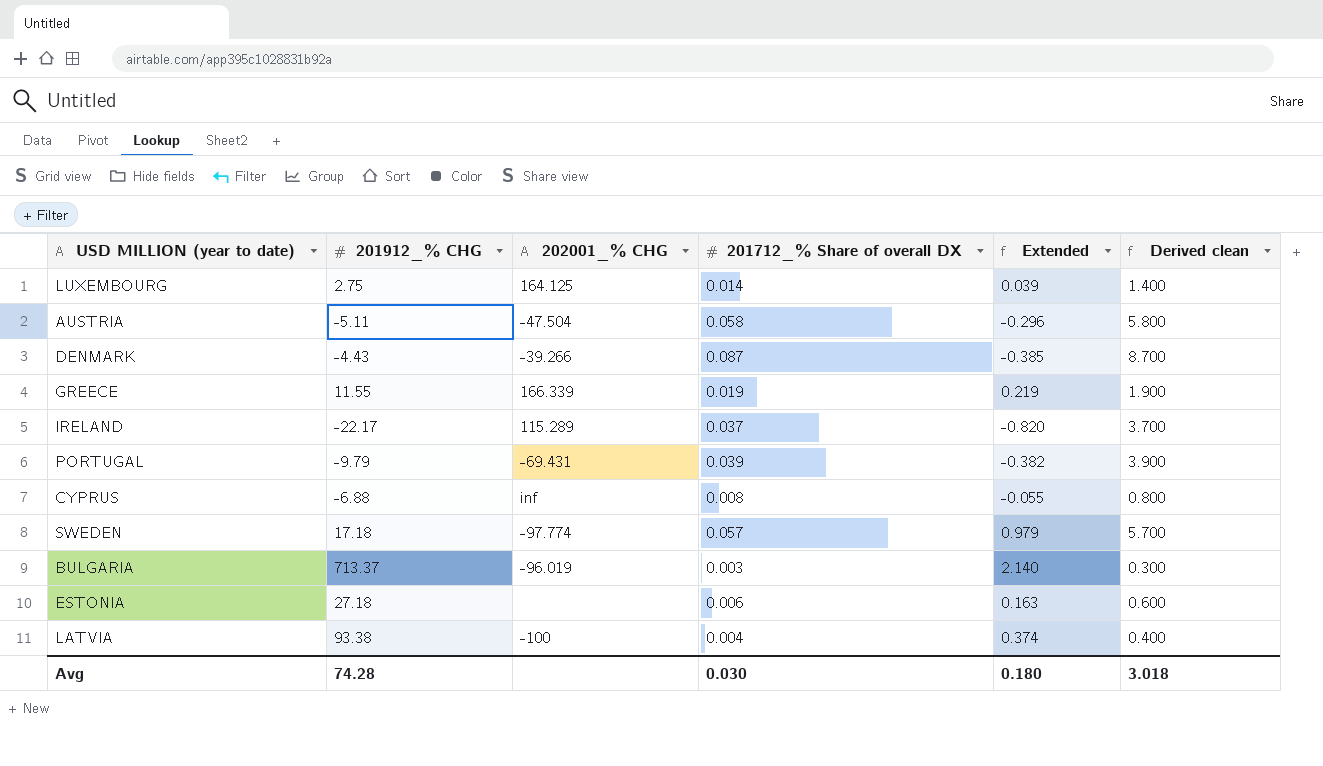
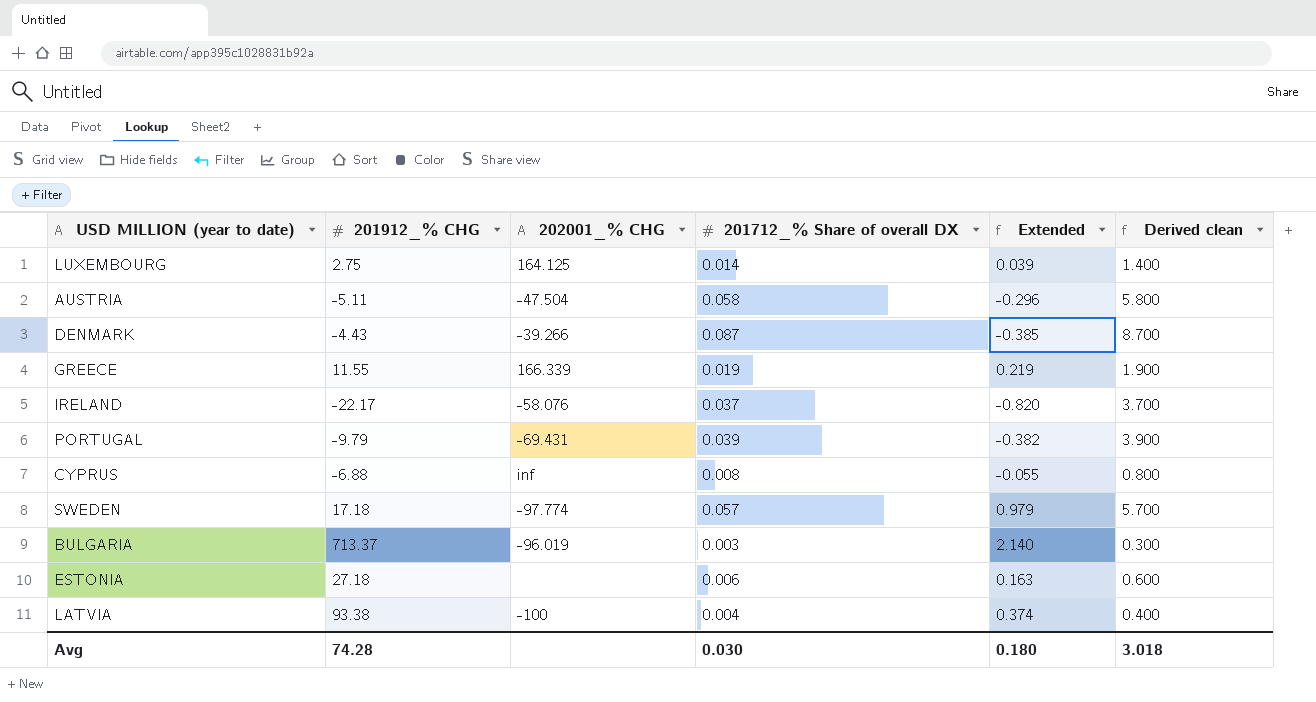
IRELAND | 202001_% CHG: 115.289 -> -58.076

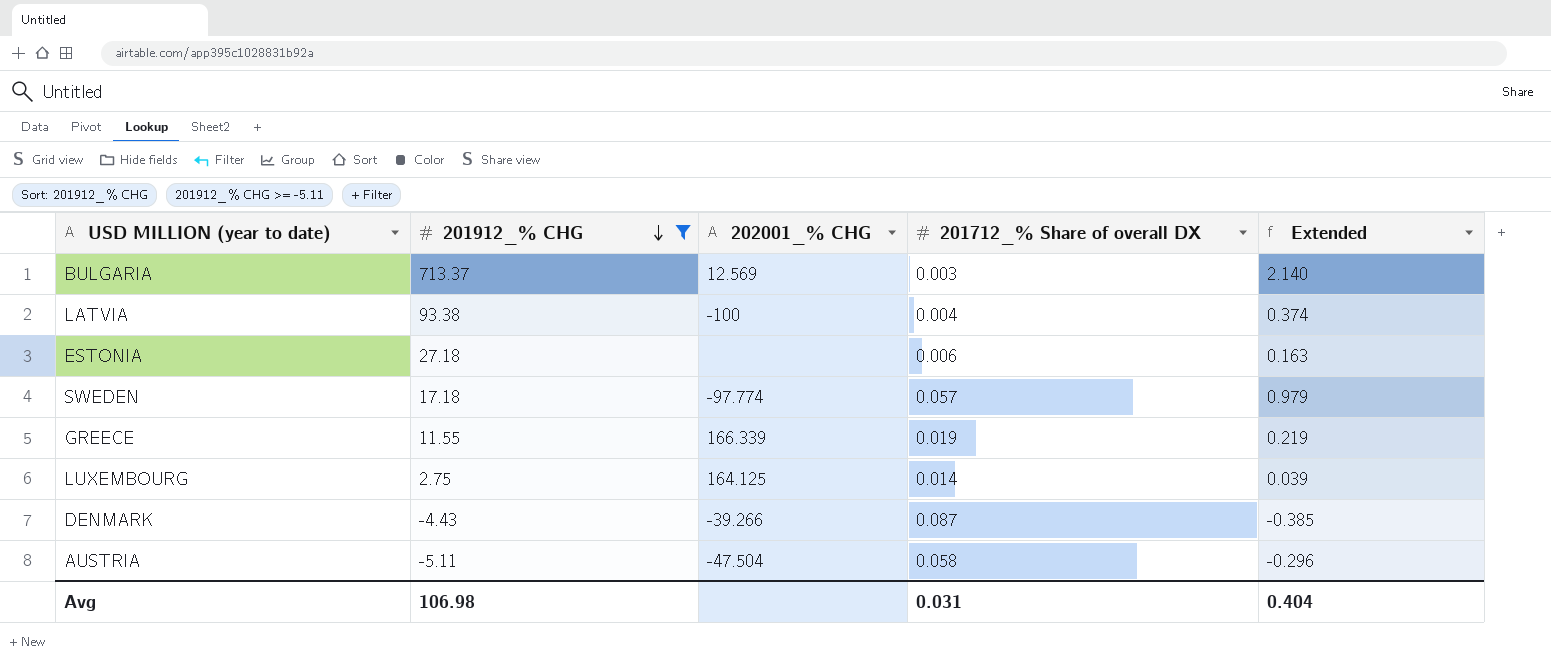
filter: none -> 201912_% CHG >= -5.11
row order: none -> 201912_% CHG descending
column Derived clean | formula: [201712_% Share of overall DX] * 100 -> none
BULGARIA | 202001_% CHG: -96.019 -> 12.569
Avg | 201912_% CHG: 74.28 -> 106.98
Avg | 201712_% Share of overall DX: 0.030 -> 0.031
Avg | Extended: 0.180 -> 0.404

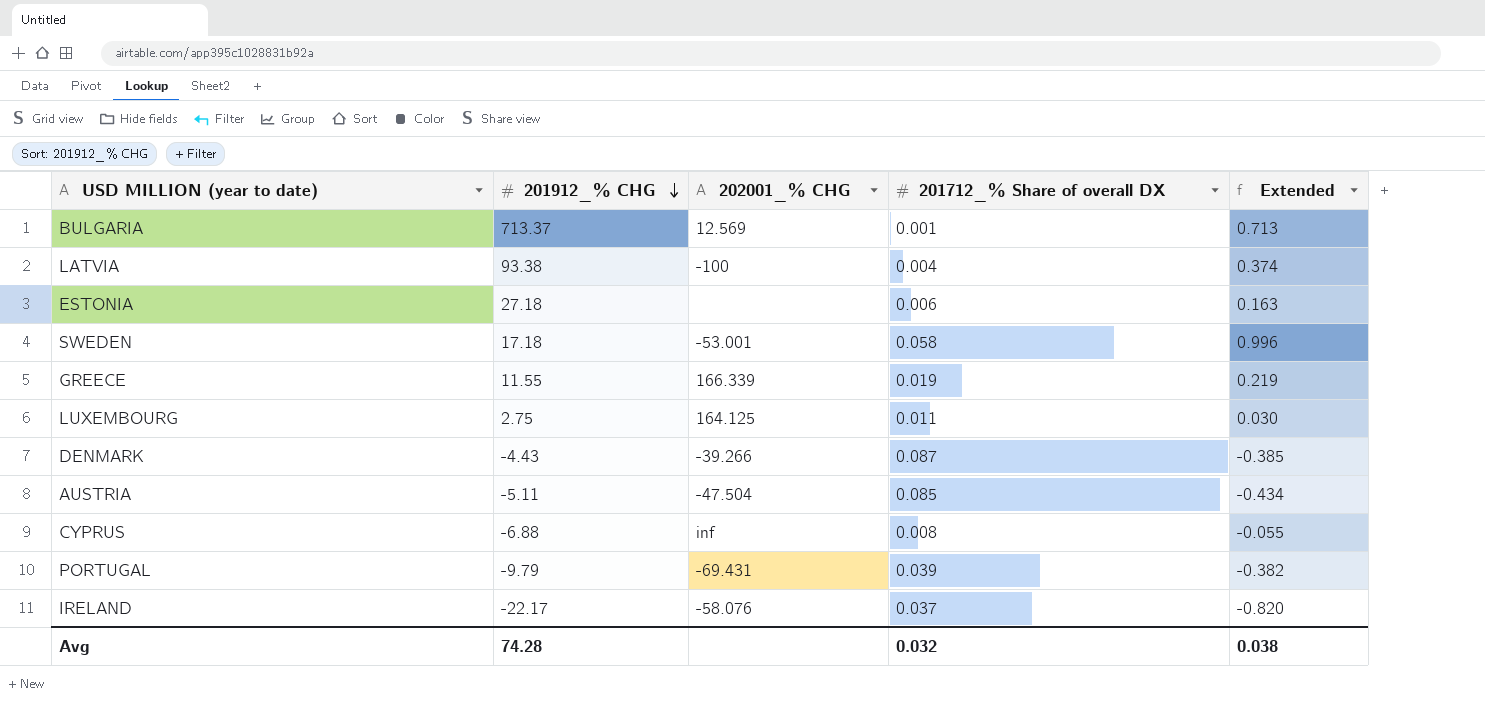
filter: 201912_% CHG >= -5.11 -> none
BULGARIA | 201712_% Share of overall DX: 0.003 -> 0.001
BULGARIA | Extended: 2.140 -> 0.713
SWEDEN | 202001_% CHG: -97.774 -> -53.001
SWEDEN | 201712_% Share of overall DX: 0.057 -> 0.058
SWEDEN | Extended: 0.979 -> 0.996
LUXEMBOURG | 201712_% Share of overall DX: 0.014 -> 0.011
LUXEMBOURG | Extended: 0.039 -> 0.030
AUSTRIA | 201712_% Share of overall DX: 0.058 -> 0.085
AUSTRIA | Extended: -0.296 -> -0.434
Avg | 201912_% CHG: 106.98 -> 74.28
Avg | 201712_% Share of overall DX: 0.031 -> 0.032
Avg | Extended: 0.404 -> 0.038

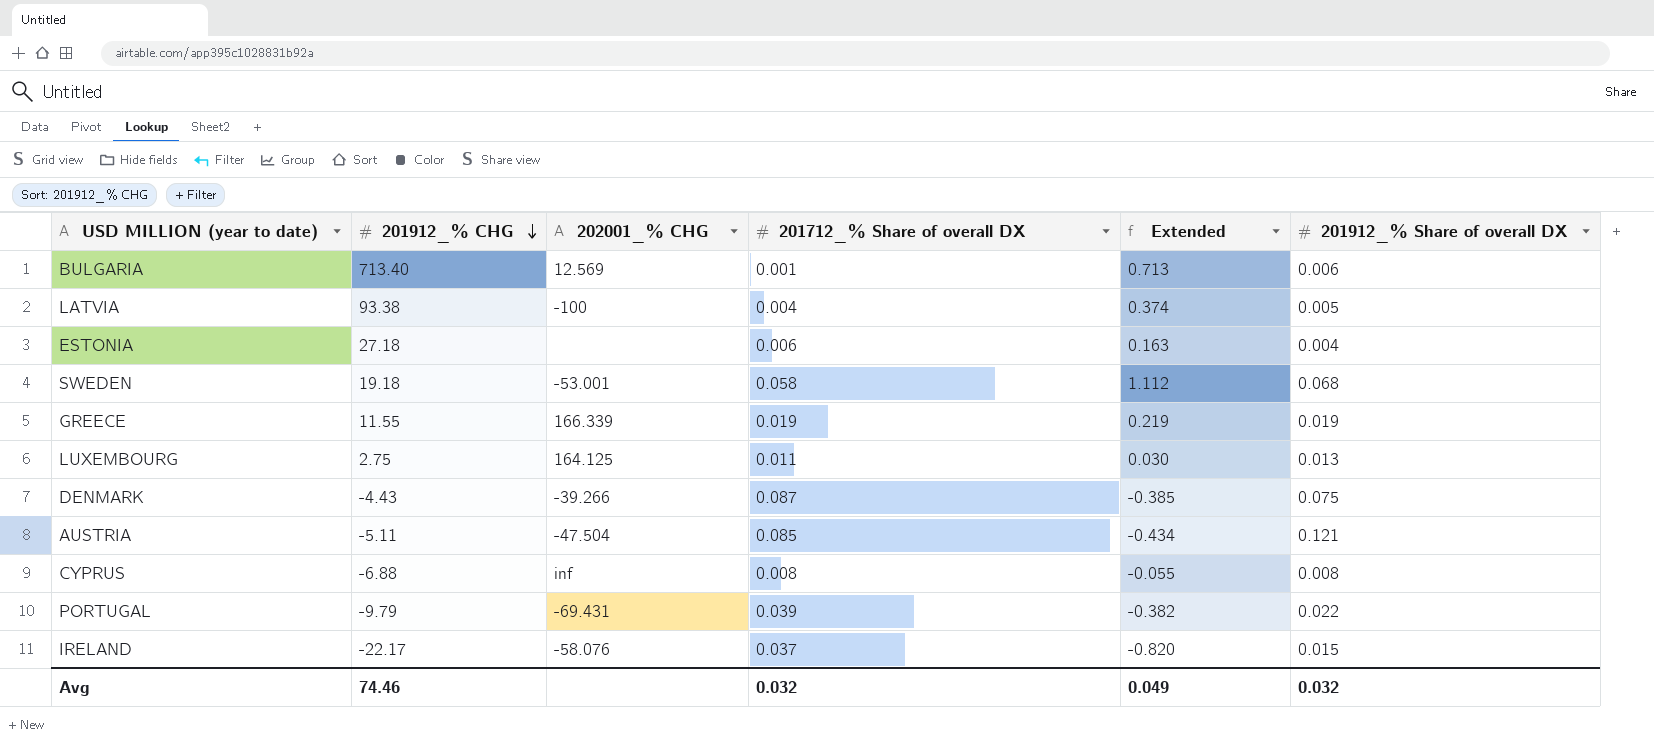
column 201912_% Share of overall DX | position: none -> 6
BULGARIA | 201912_% CHG: 713.37 -> 713.40
SWEDEN | 201912_% CHG: 17.18 -> 19.18
SWEDEN | Extended: 0.996 -> 1.112
Avg | 201912_% CHG: 74.28 -> 74.46
Avg | Extended: 0.038 -> 0.049

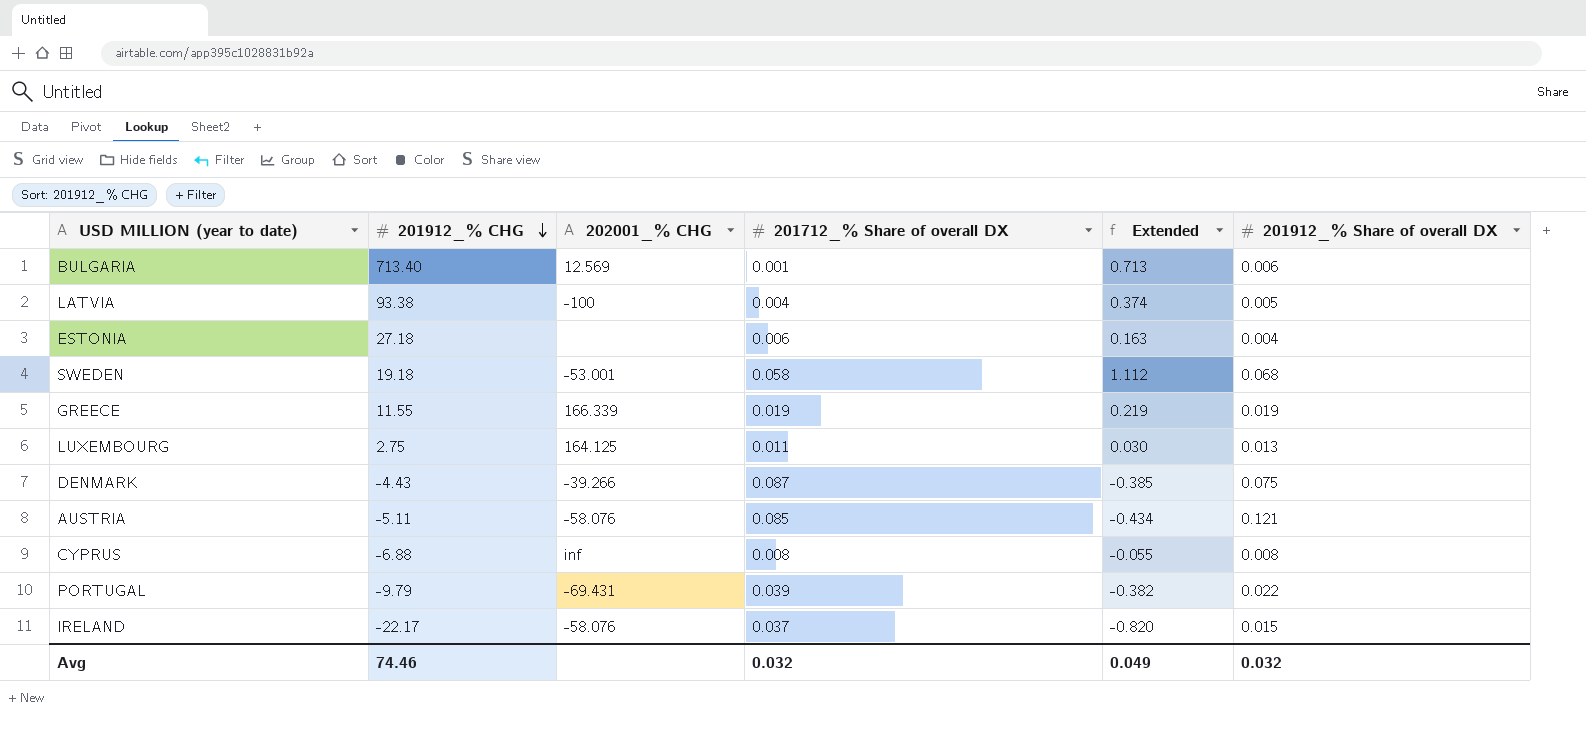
AUSTRIA | 202001_% CHG: -47.504 -> -58.076

